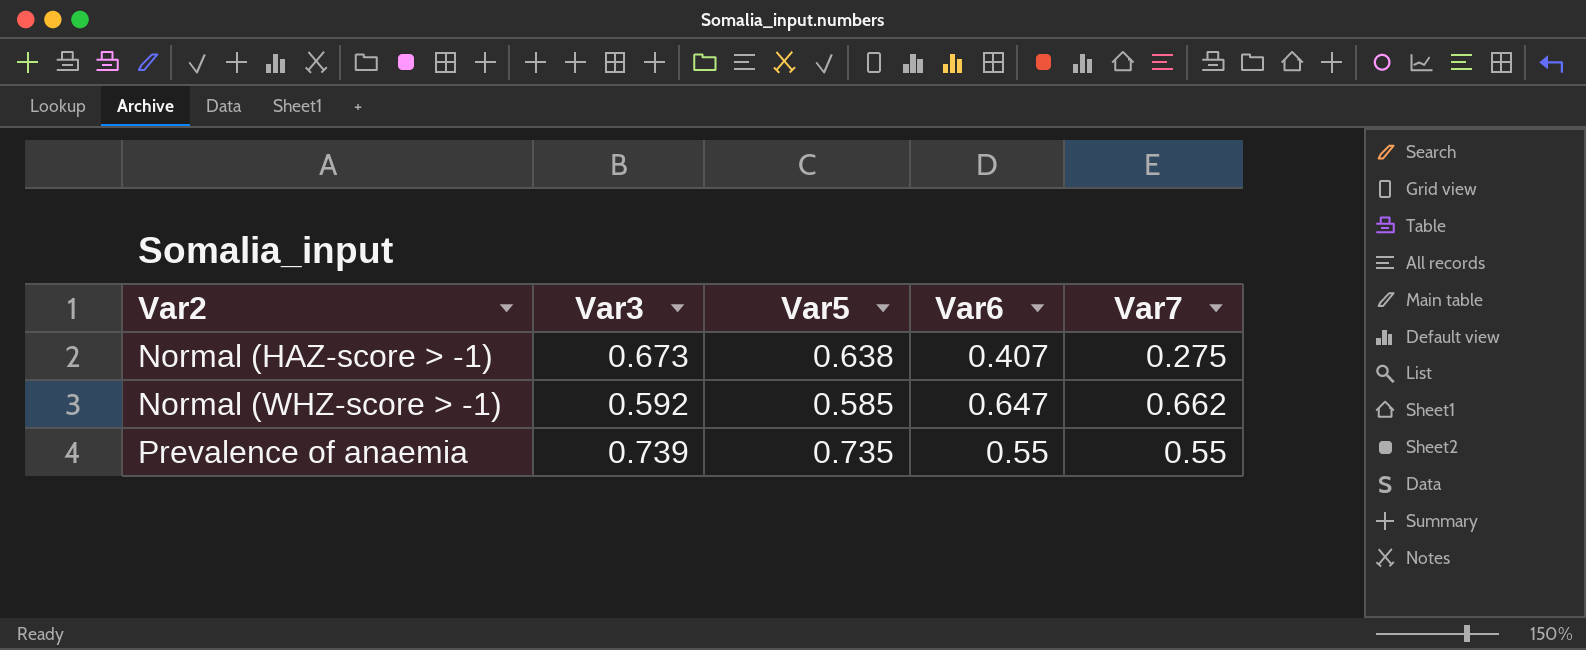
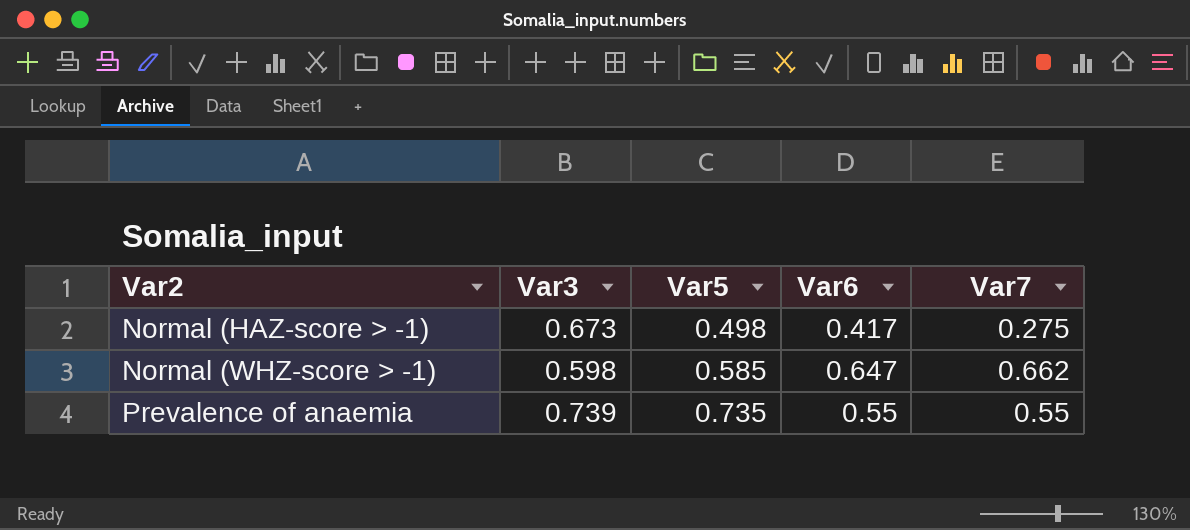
Normal (HAZ-score > -1) | Var5: 0.638 -> 0.498
Normal (HAZ-score > -1) | Var6: 0.407 -> 0.417
Normal (WHZ-score > -1) | Var3: 0.592 -> 0.598

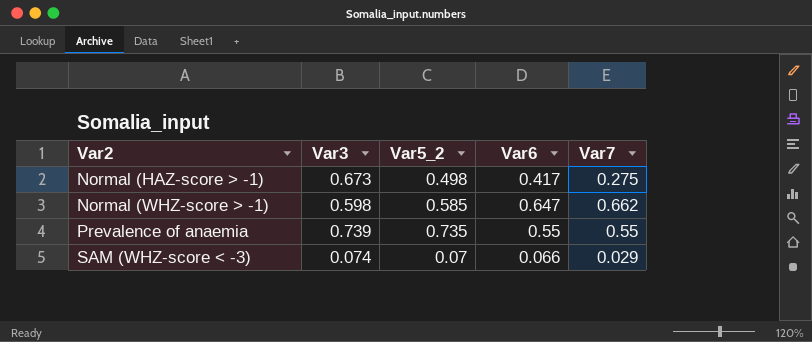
column name: Var5 -> Var5_2
row SAM (WHZ-score < -3): none -> 0.074 | 0.07 | 0.066 | 0.029

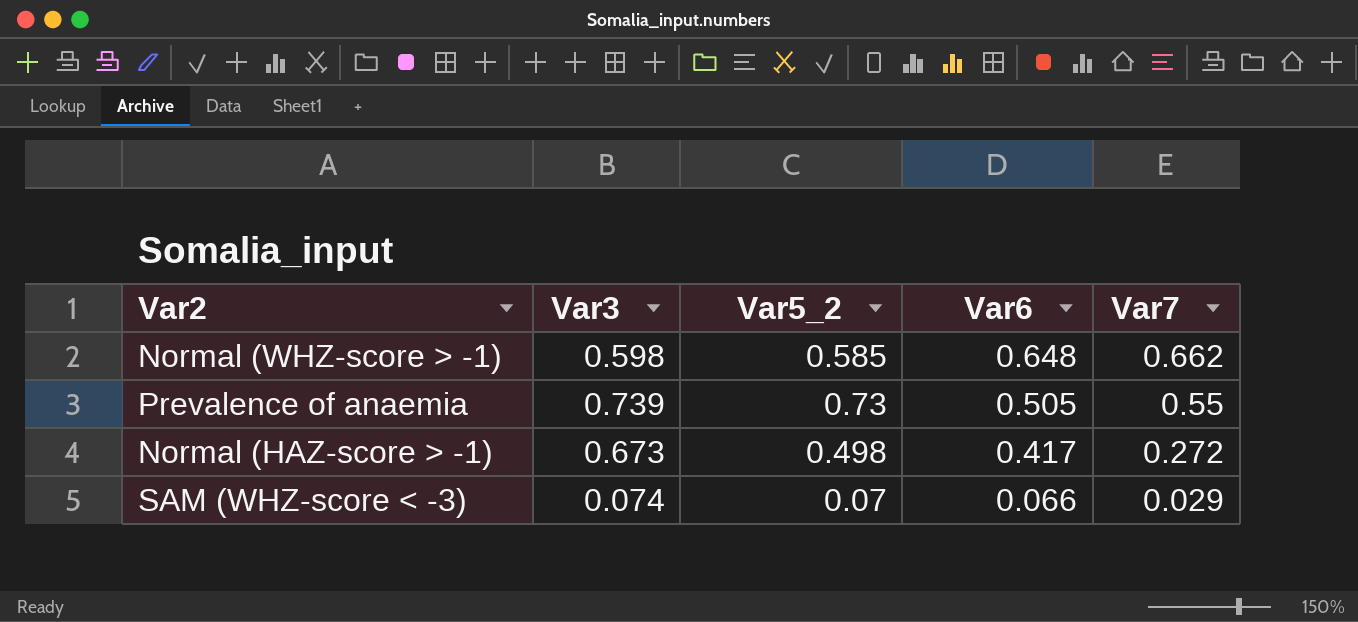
row order: Var2 ascending -> Var6 descending
Normal (WHZ-score > -1) | Var6: 0.647 -> 0.648
Prevalence of anaemia | Var5_2: 0.735 -> 0.73
Prevalence of anaemia | Var6: 0.55 -> 0.505
Normal (HAZ-score > -1) | Var7: 0.275 -> 0.272

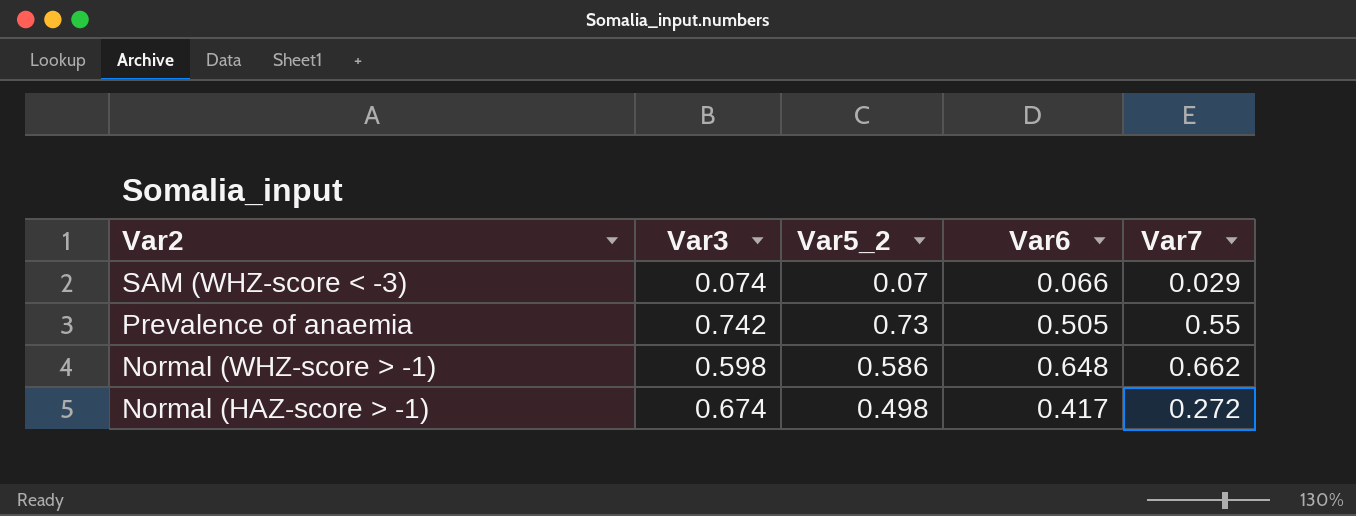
row order: Var6 descending -> Var2 descending
Prevalence of anaemia | Var3: 0.739 -> 0.742
Normal (WHZ-score > -1) | Var5_2: 0.585 -> 0.586
Normal (HAZ-score > -1) | Var3: 0.673 -> 0.674

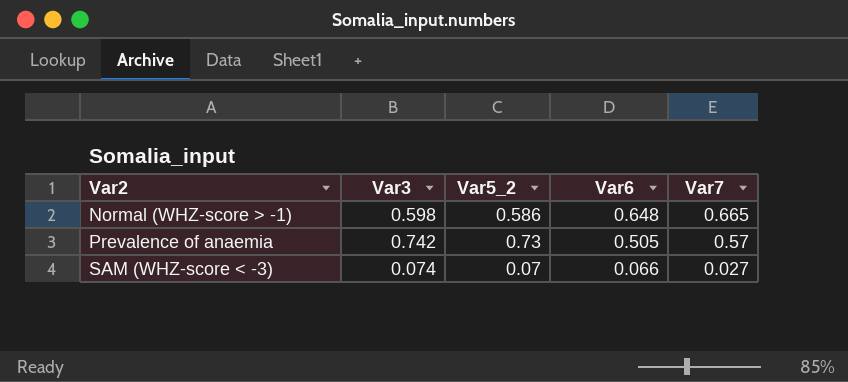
row order: Var2 descending -> Var2 ascending
row Normal (HAZ-score > -1): 0.674 | 0.498 | 0.417 | 0.272 -> none
Normal (WHZ-score > -1) | Var7: 0.662 -> 0.665
Prevalence of anaemia | Var7: 0.55 -> 0.57
SAM (WHZ-score < -3) | Var7: 0.029 -> 0.027

